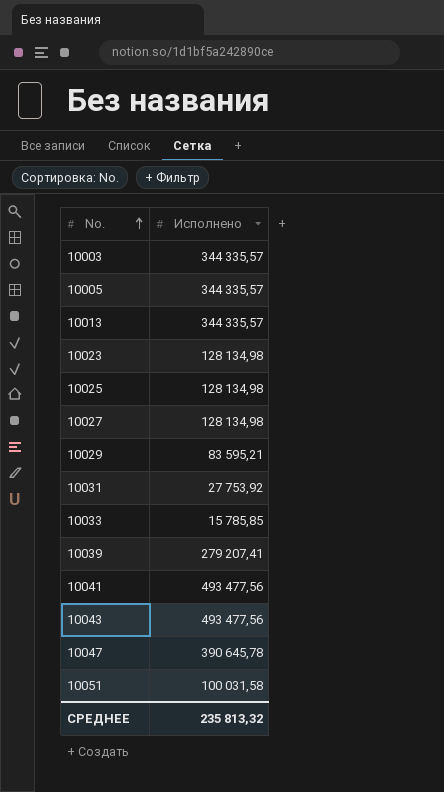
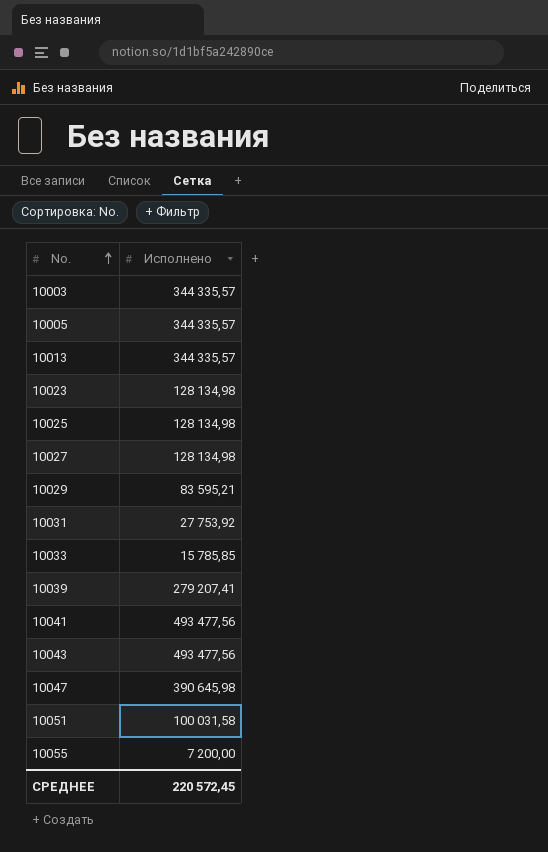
10047 | Исполнено: 390 645,78 -> 390 645,98
row 10055: none -> 7 200,00
СРЕДНЕЕ | Исполнено: 235 813,32 -> 220 572,45

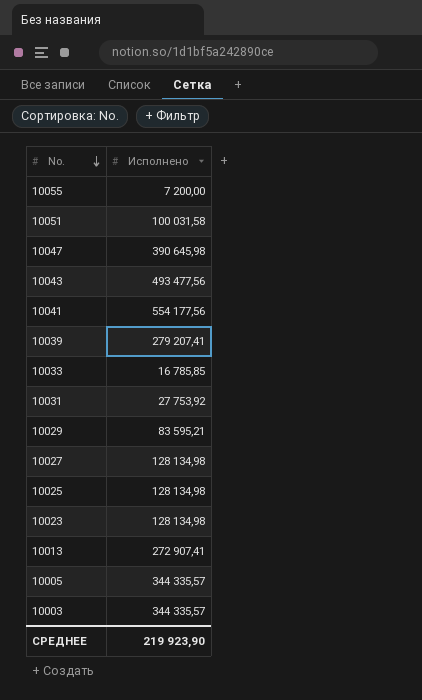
row order: No. ascending -> No. descending
10041 | Исполнено: 493 477,56 -> 554 177,56
10033 | Исполнено: 15 785,85 -> 16 785,85
10013 | Исполнено: 344 335,57 -> 272 907,41
СРЕДНЕЕ | Исполнено: 220 572,45 -> 219 923,90

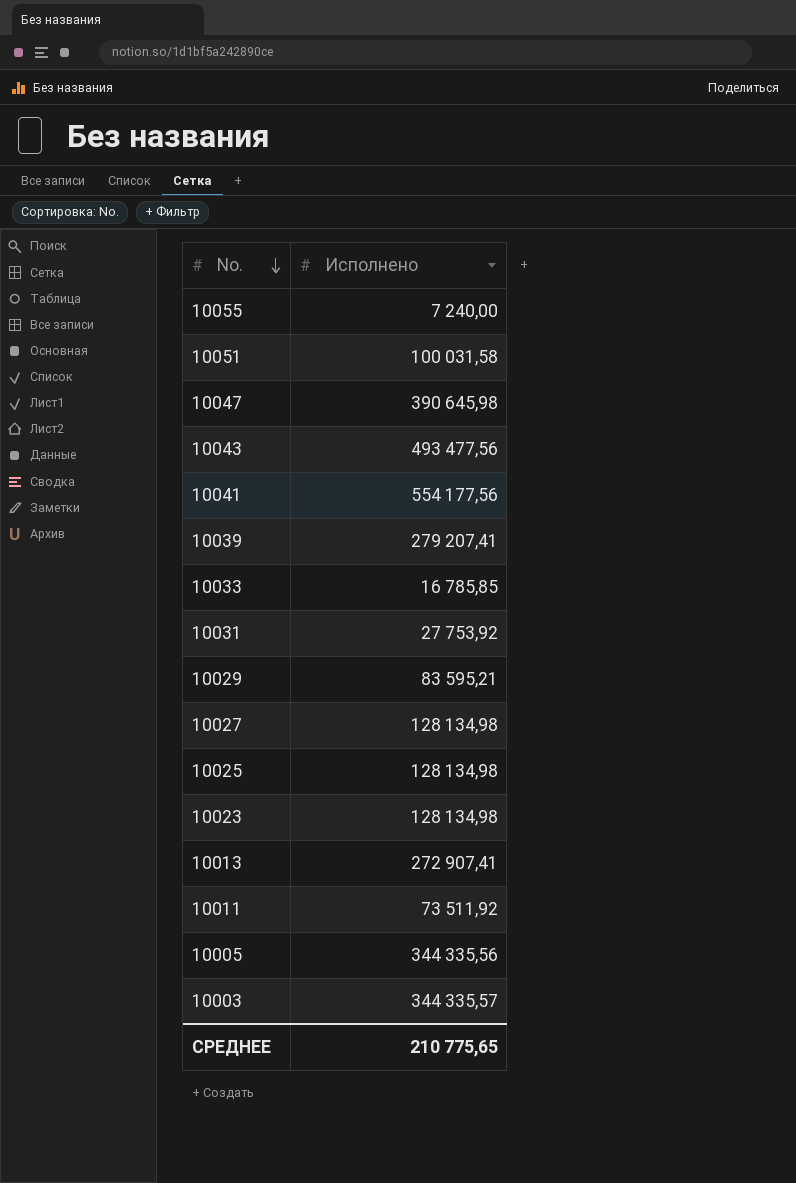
10055 | Исполнено: 7 200,00 -> 7 240,00
row 10011: none -> 73 511,92
10005 | Исполнено: 344 335,57 -> 344 335,56
СРЕДНЕЕ | Исполнено: 219 923,90 -> 210 775,65

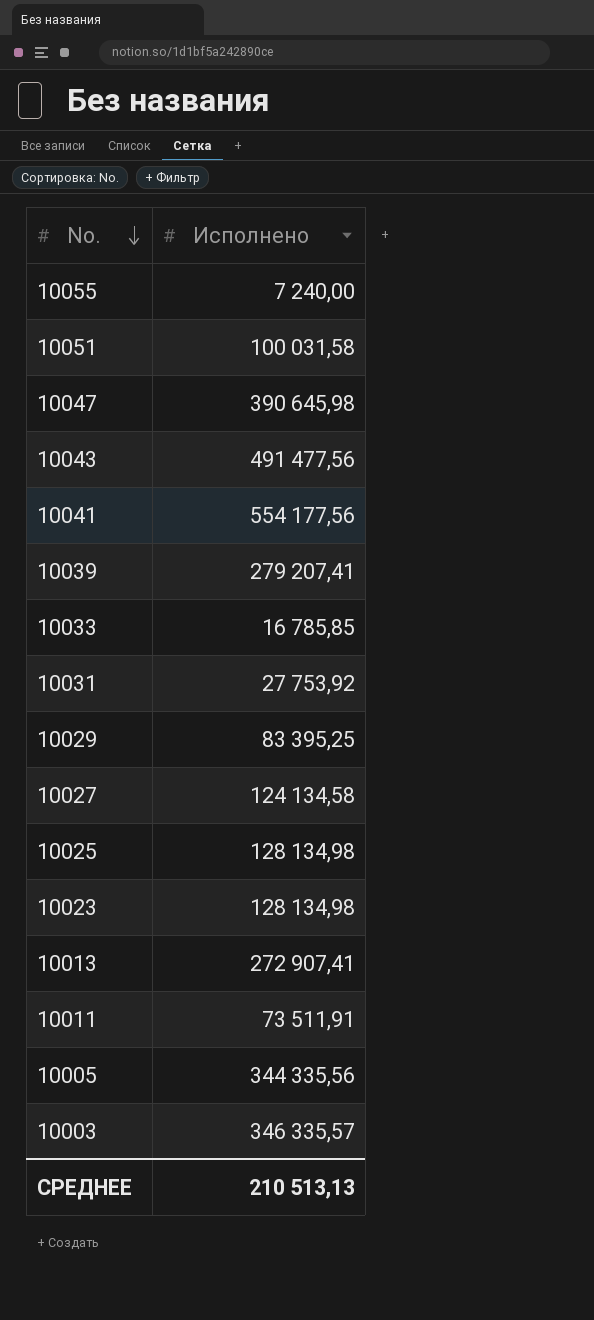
10043 | Исполнено: 493 477,56 -> 491 477,56
10029 | Исполнено: 83 595,21 -> 83 395,25
10027 | Исполнено: 128 134,98 -> 124 134,58
10011 | Исполнено: 73 511,92 -> 73 511,91
10003 | Исполнено: 344 335,57 -> 346 335,57
СРЕДНЕЕ | Исполнено: 210 775,65 -> 210 513,13

